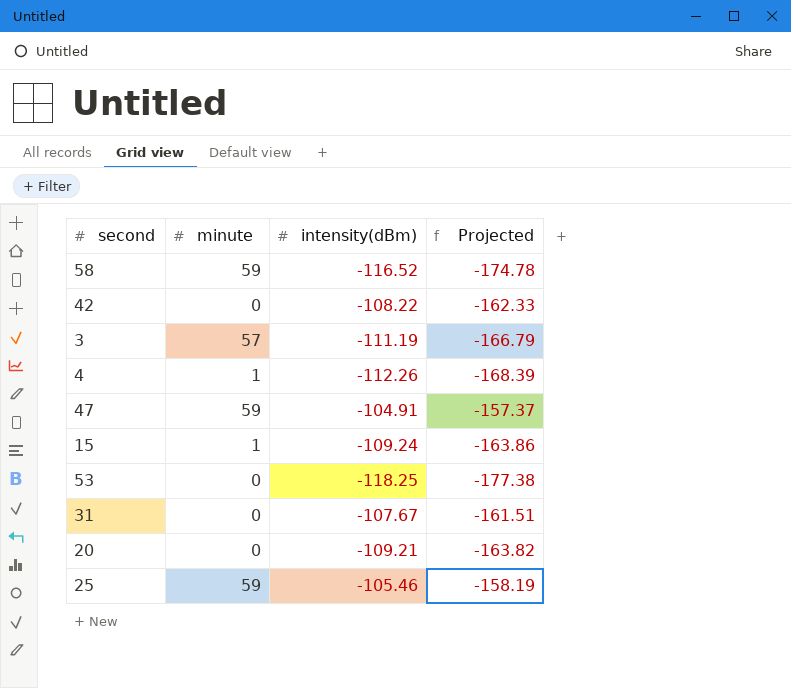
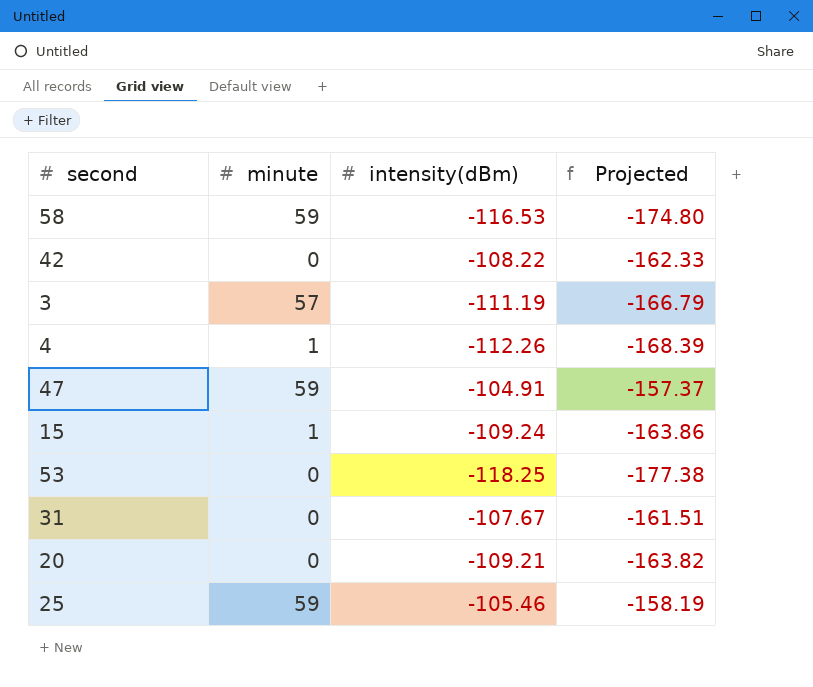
58 | intensity(dBm): -116.52 -> -116.53
58 | Projected: -174.78 -> -174.80

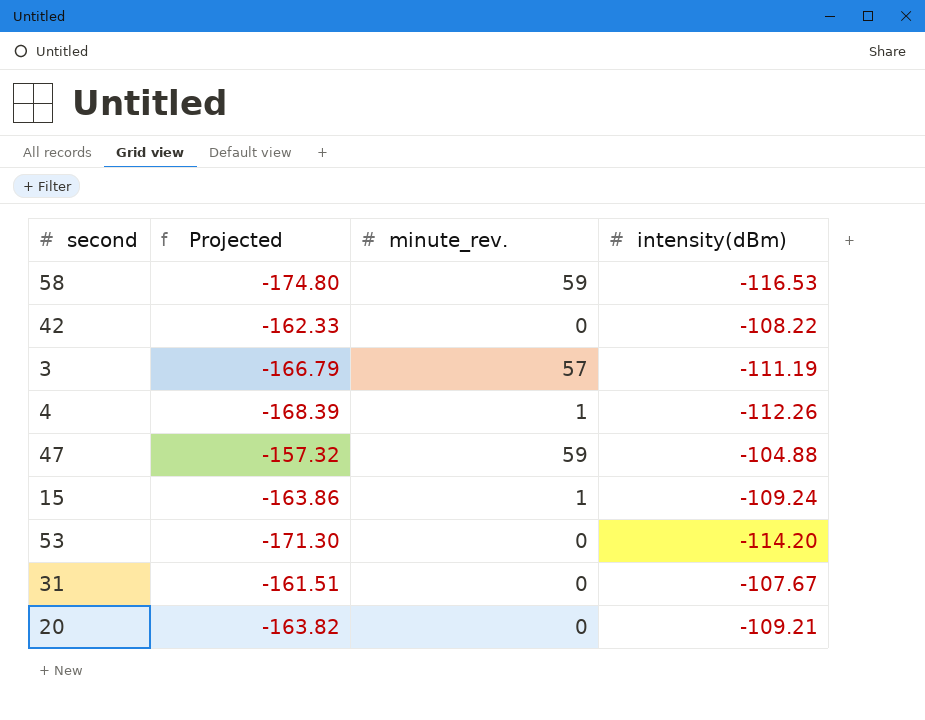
column Projected | position: 4 -> 2
column name: minute -> minute_rev.
row 25: 59 | -105.46 | -158.19 -> none
47 | Projected: -157.37 -> -157.32
47 | intensity(dBm): -104.91 -> -104.88
53 | Projected: -177.38 -> -171.30
53 | intensity(dBm): -118.25 -> -114.20

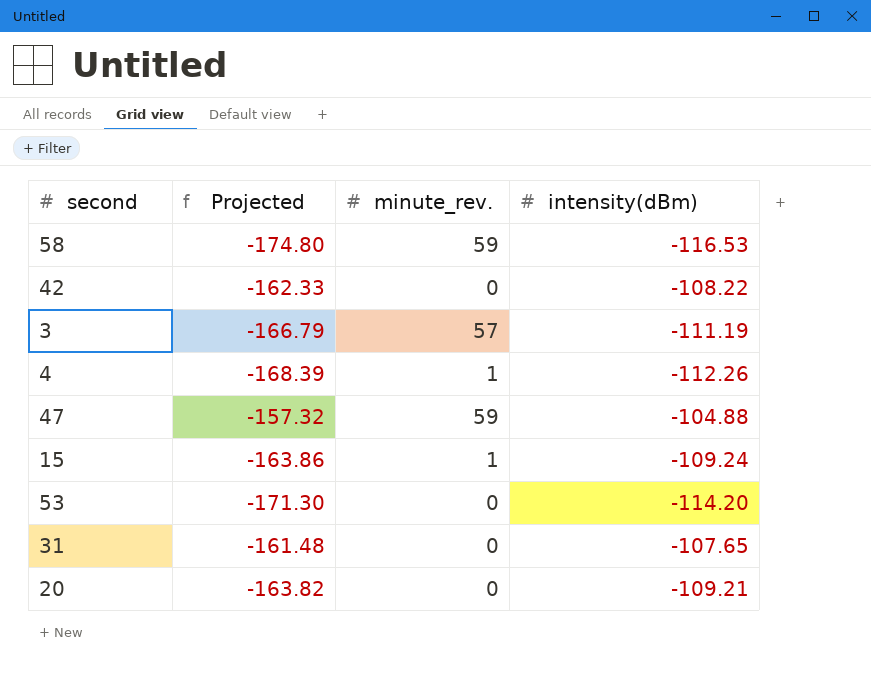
31 | Projected: -161.51 -> -161.48
31 | intensity(dBm): -107.67 -> -107.65

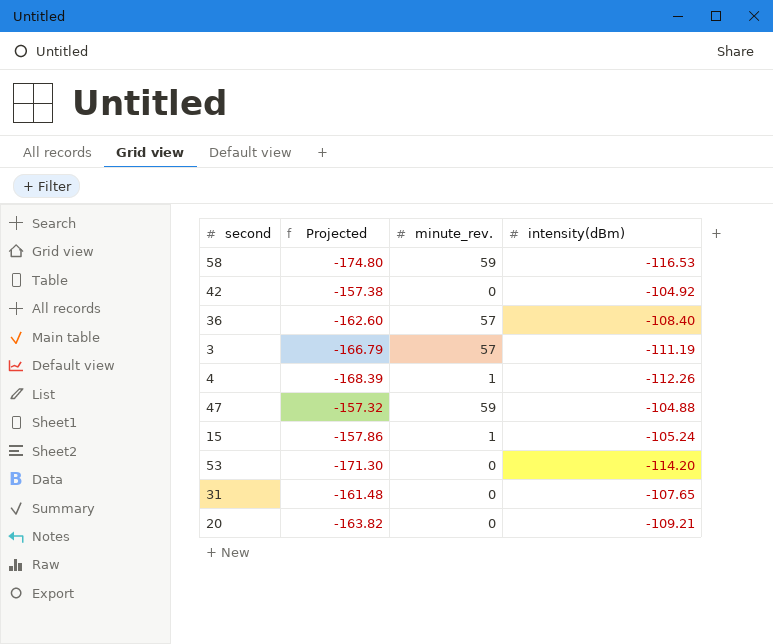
42 | Projected: -162.33 -> -157.38
42 | intensity(dBm): -108.22 -> -104.92
row 36: none -> -162.60 | 57 | -108.40
15 | Projected: -163.86 -> -157.86
15 | intensity(dBm): -109.24 -> -105.24

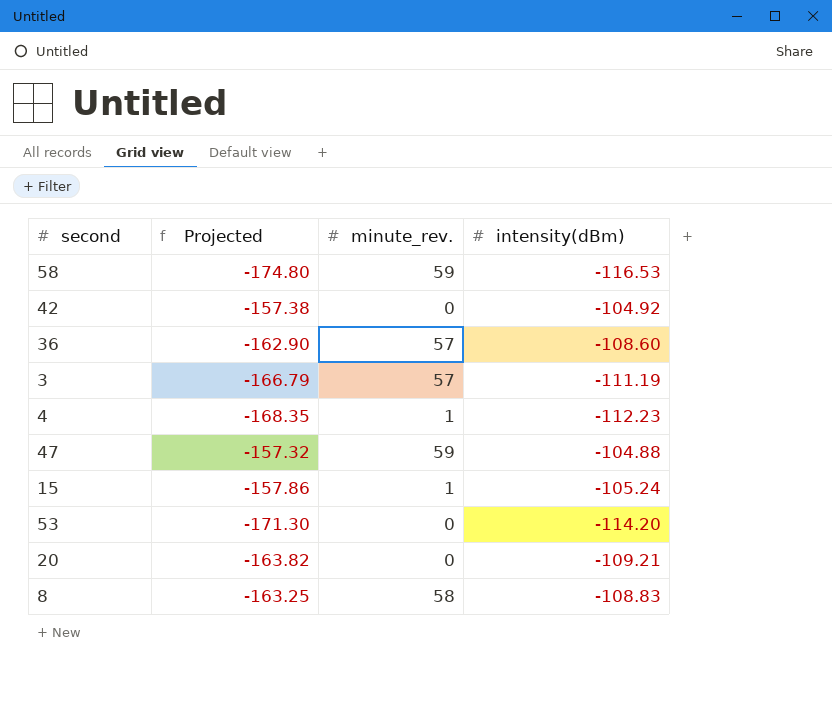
row 31: -161.48 | 0 | -107.65 -> none
36 | Projected: -162.60 -> -162.90
36 | intensity(dBm): -108.40 -> -108.60
4 | Projected: -168.39 -> -168.35
4 | intensity(dBm): -112.26 -> -112.23
row 8: none -> -163.25 | 58 | -108.83

